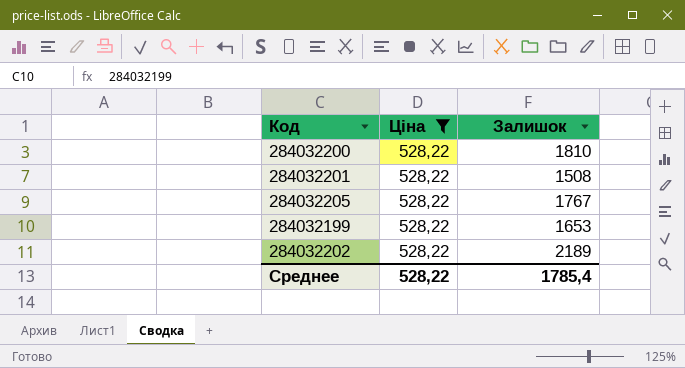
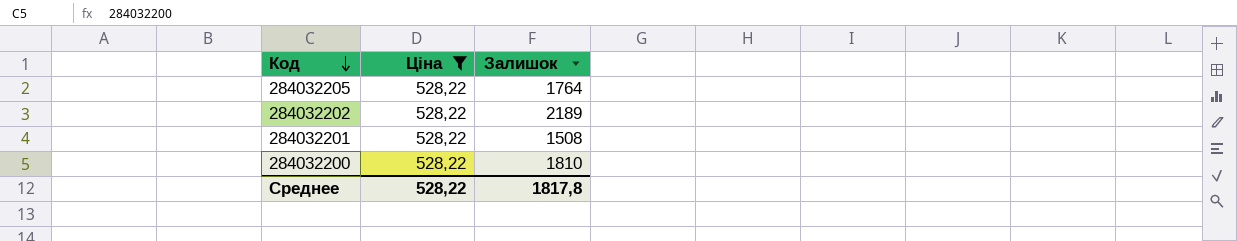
row order: none -> Код descending
row 284032199: 528,22 | 1653 -> none
284032205 | Залишок: 1767 -> 1764
Среднее | Залишок: 1785,4 -> 1817,8

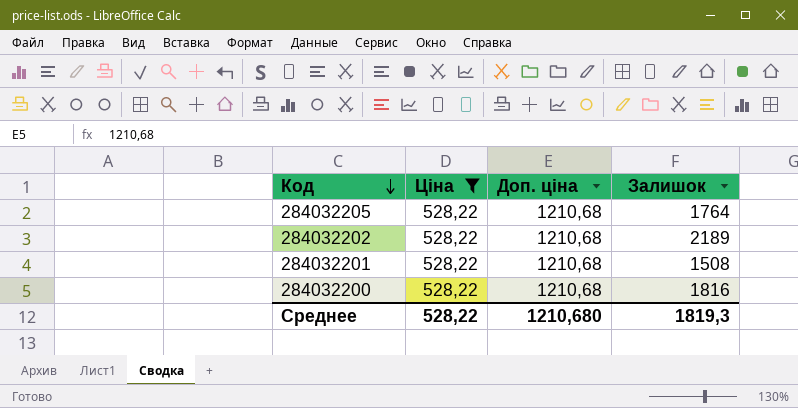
column Доп. ціна | position: none -> 3
284032200 | Залишок: 1810 -> 1816
Среднее | Залишок: 1817,8 -> 1819,3

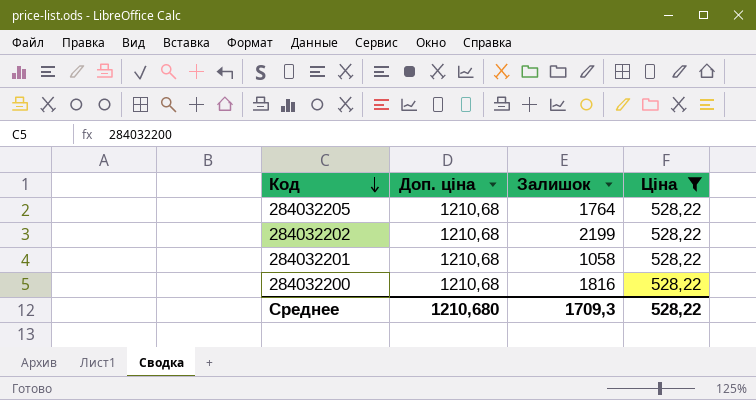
column Ціна | position: 2 -> 4
284032202 | Залишок: 2189 -> 2199
284032201 | Залишок: 1508 -> 1058
Среднее | Залишок: 1819,3 -> 1709,3

